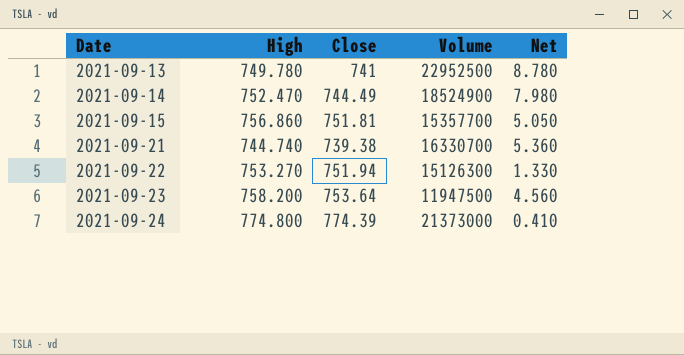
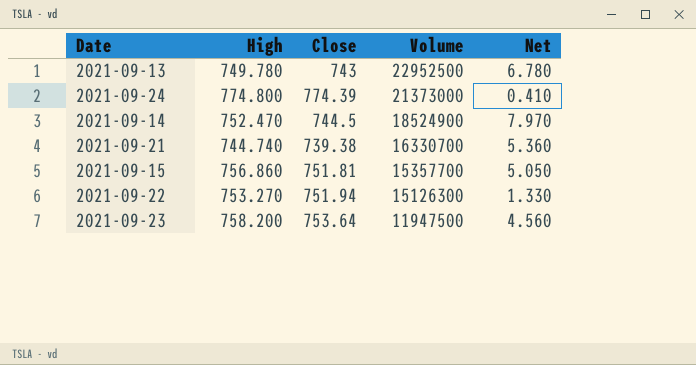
row order: Date ascending -> Volume descending
2021-09-13 | Close: 741 -> 743
2021-09-13 | Net: 8.780 -> 6.780
2021-09-14 | Close: 744.49 -> 744.5
2021-09-14 | Net: 7.980 -> 7.970

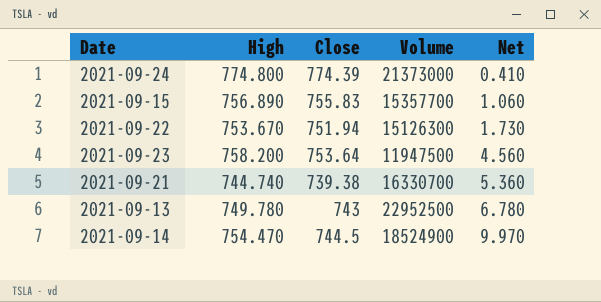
row order: Volume descending -> Net ascending
2021-09-15 | High: 756.860 -> 756.890
2021-09-15 | Close: 751.81 -> 755.83
2021-09-15 | Net: 5.050 -> 1.060
2021-09-22 | High: 753.270 -> 753.670
2021-09-22 | Net: 1.330 -> 1.730
2021-09-14 | High: 752.470 -> 754.470
2021-09-14 | Net: 7.970 -> 9.970

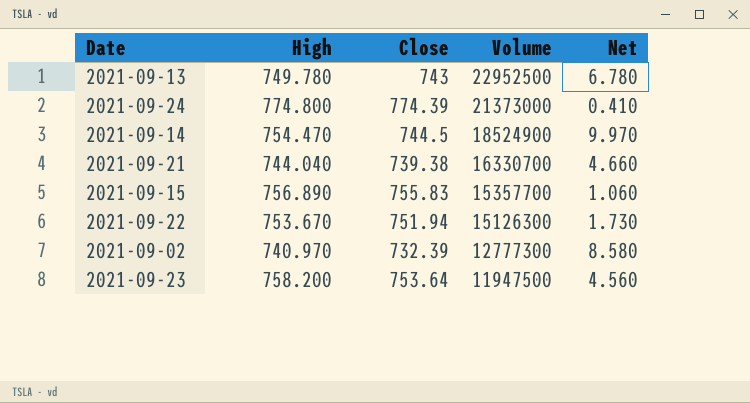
row order: Net ascending -> Volume descending
2021-09-21 | High: 744.740 -> 744.040
2021-09-21 | Net: 5.360 -> 4.660
row 2021-09-02: none -> 740.970 | 732.39 | 12777300 | 8.580

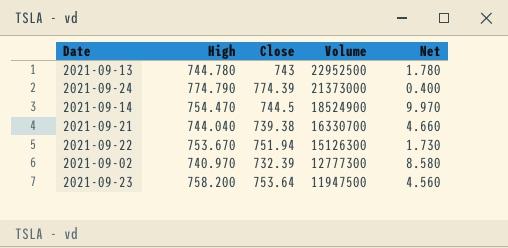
row 2021-09-15: 756.890 | 755.83 | 15357700 | 1.060 -> none
2021-09-13 | High: 749.780 -> 744.780
2021-09-13 | Net: 6.780 -> 1.780
2021-09-24 | High: 774.800 -> 774.790
2021-09-24 | Net: 0.410 -> 0.400

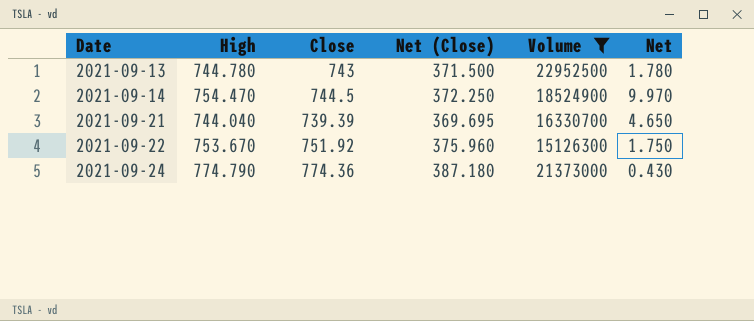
filter: none -> Volume >= 15126300
row order: Volume descending -> Date ascending
column Net (Close) | formula: none -> [Close] * 0.5
2021-09-21 | Close: 739.38 -> 739.39
2021-09-21 | Net: 4.660 -> 4.650
2021-09-22 | Close: 751.94 -> 751.92
2021-09-22 | Net: 1.730 -> 1.750
2021-09-24 | Close: 774.39 -> 774.36
2021-09-24 | Net: 0.400 -> 0.430

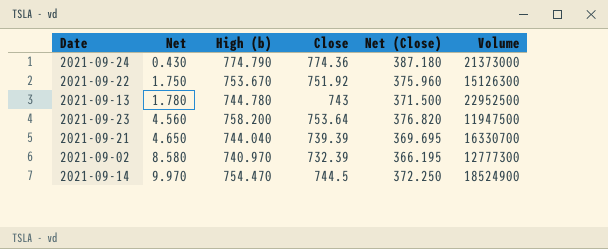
filter: Volume >= 15126300 -> none
row order: Date ascending -> Net ascending
column Net | position: 6 -> 2
column name: High -> High (b)

